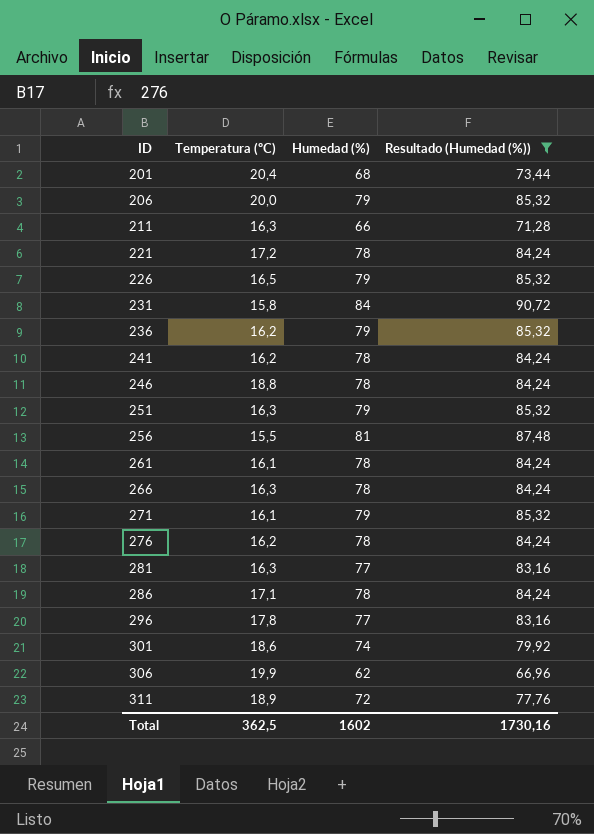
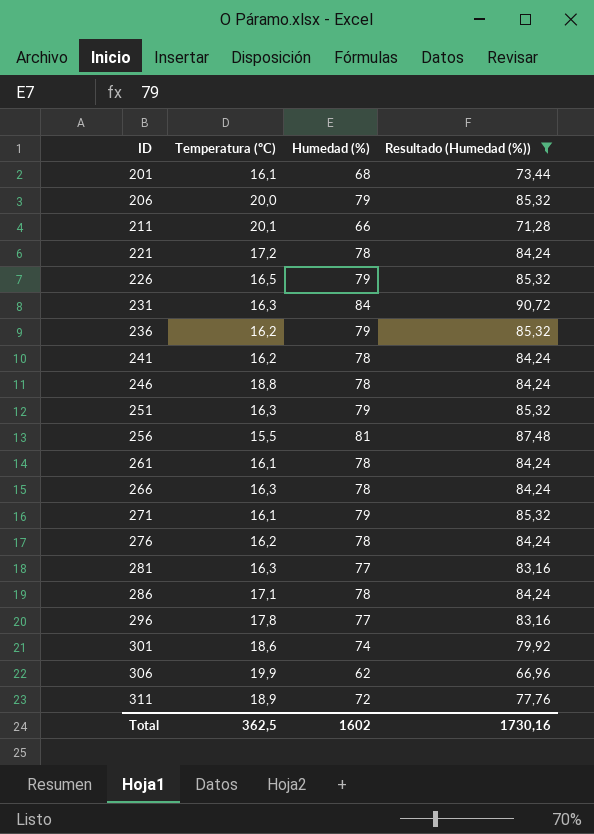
201 | Temperatura (ºC): 20,4 -> 16,1
211 | Temperatura (ºC): 16,3 -> 20,1
231 | Temperatura (ºC): 15,8 -> 16,3

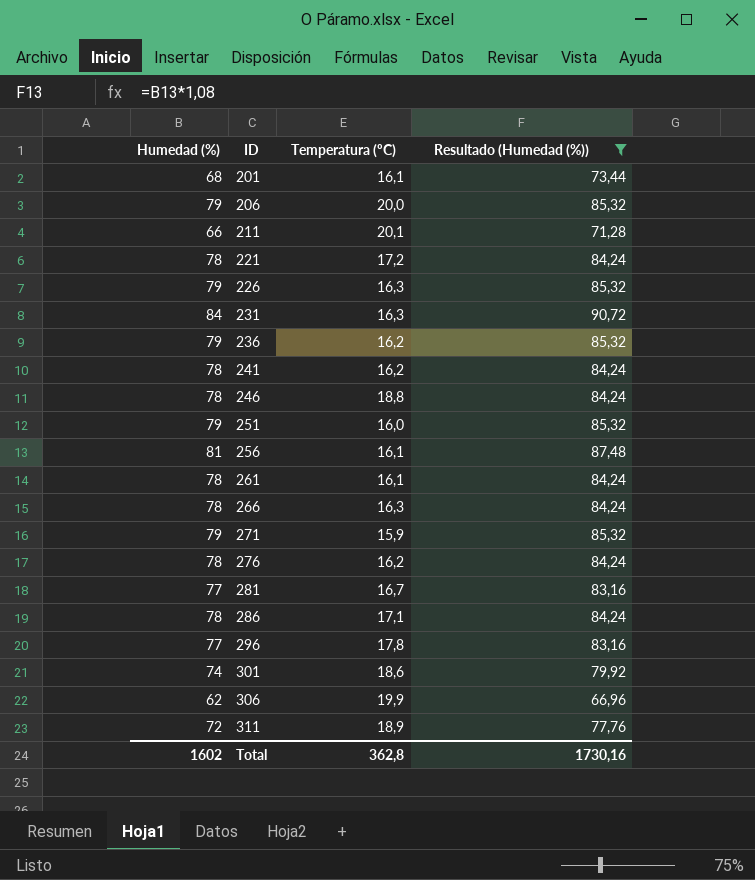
column Humedad (%) | position: 3 -> 1
226 | Temperatura (ºC): 16,5 -> 16,3
251 | Temperatura (ºC): 16,3 -> 16,0
256 | Temperatura (ºC): 15,5 -> 16,1
271 | Temperatura (ºC): 16,1 -> 15,9
281 | Temperatura (ºC): 16,3 -> 16,7
Total | Temperatura (ºC): 362,5 -> 362,8

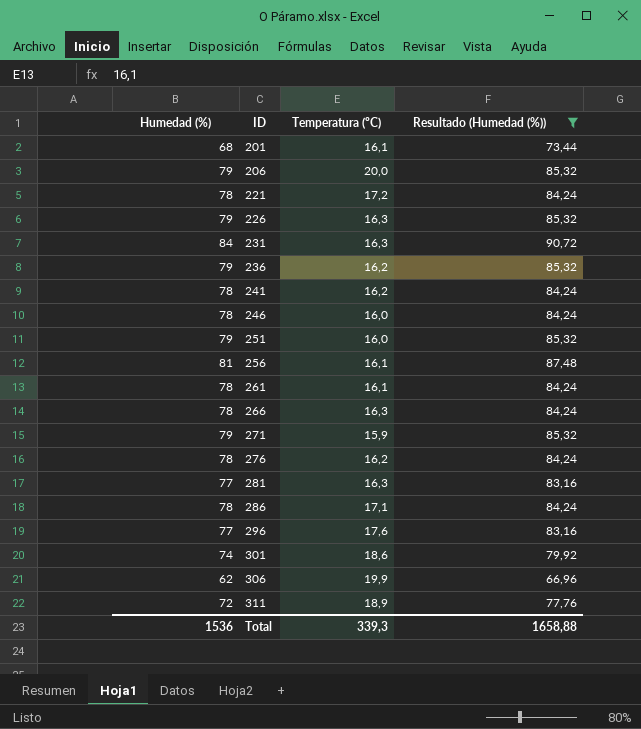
row 211: 66 | 20,1 | 71,28 -> none
246 | Temperatura (ºC): 18,8 -> 16,0
281 | Temperatura (ºC): 16,7 -> 16,3
296 | Temperatura (ºC): 17,8 -> 17,6
Total | Humedad (%): 1602 -> 1536
Total | Temperatura (ºC): 362,8 -> 339,3
Total | Resultado (Humedad (%)): 1730,16 -> 1658,88

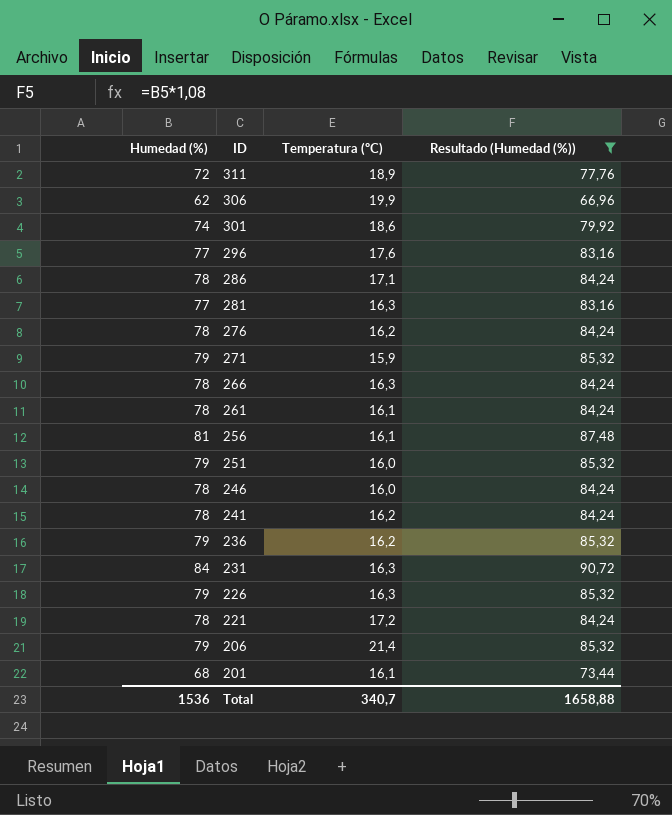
row order: ID ascending -> ID descending
206 | Temperatura (ºC): 20,0 -> 21,4
Total | Temperatura (ºC): 339,3 -> 340,7

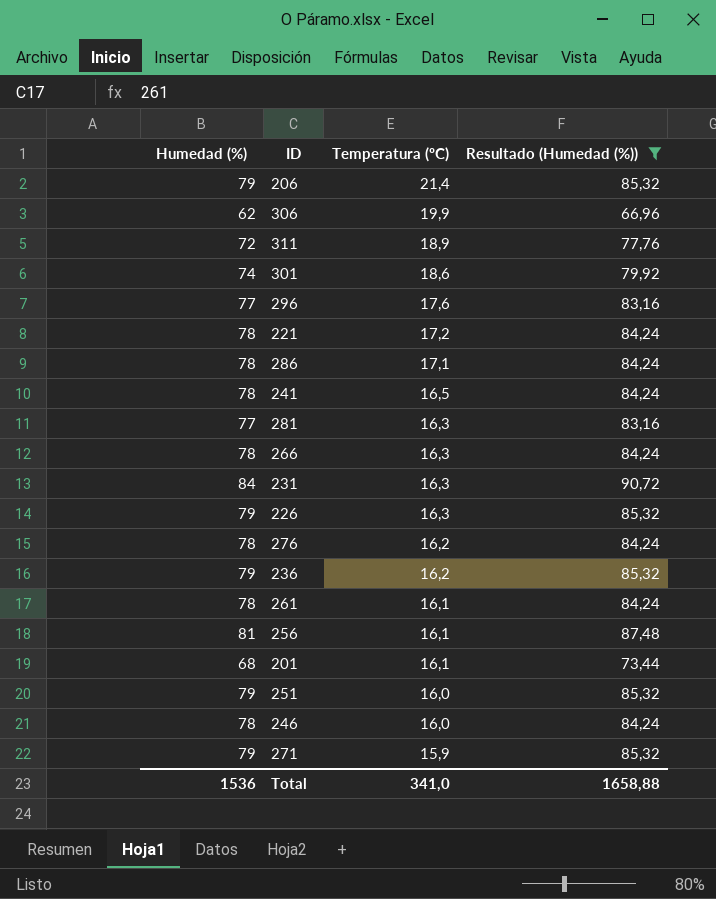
row order: ID descending -> Temperatura (ºC) descending
241 | Temperatura (ºC): 16,2 -> 16,5
Total | Temperatura (ºC): 340,7 -> 341,0

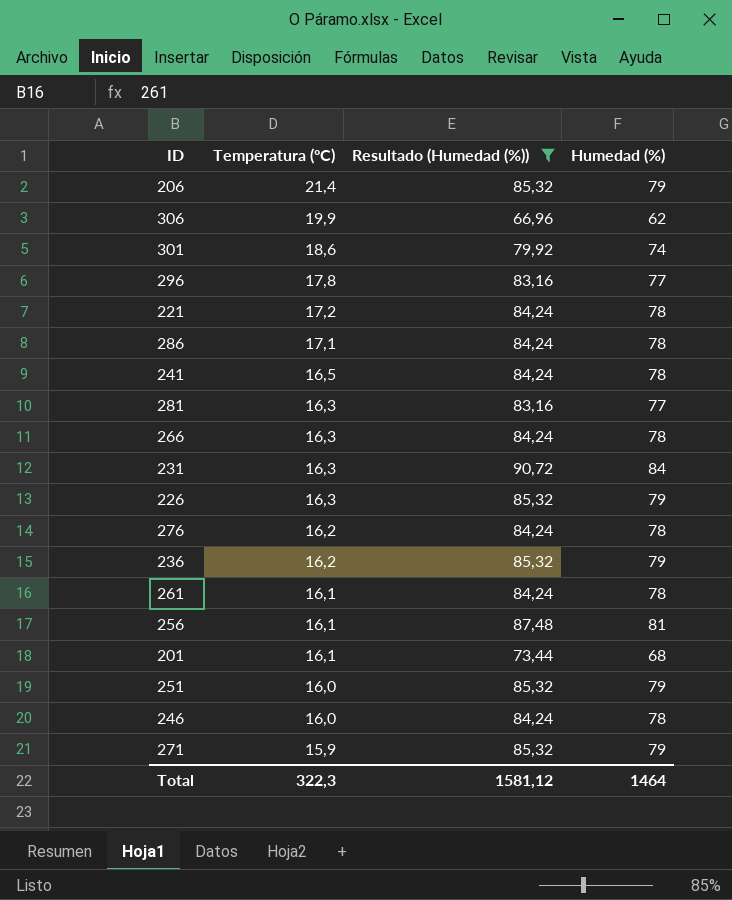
column Humedad (%) | position: 1 -> 4
row 311: 72 | 18,9 | 77,76 -> none
296 | Temperatura (ºC): 17,6 -> 17,8
Total | Temperatura (ºC): 341,0 -> 322,3
Total | Resultado (Humedad (%)): 1658,88 -> 1581,12
Total | Humedad (%): 1536 -> 1464

